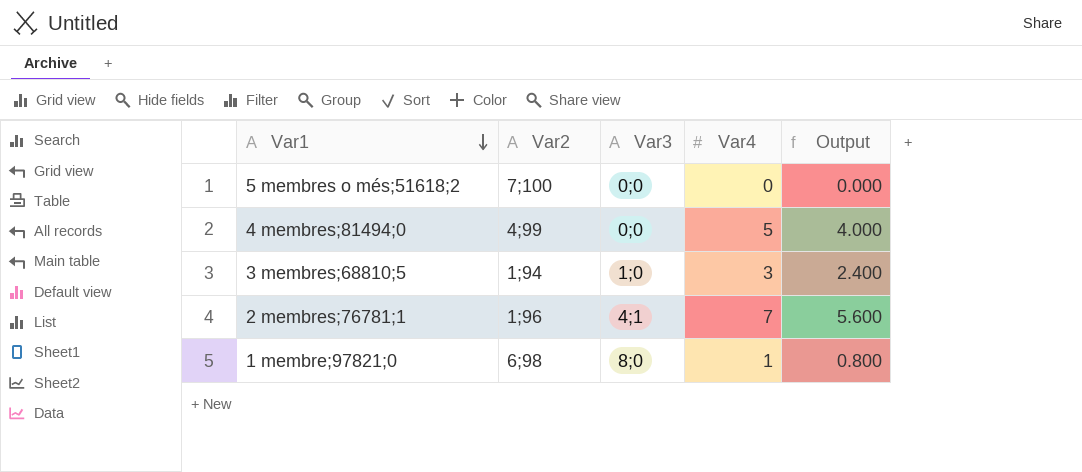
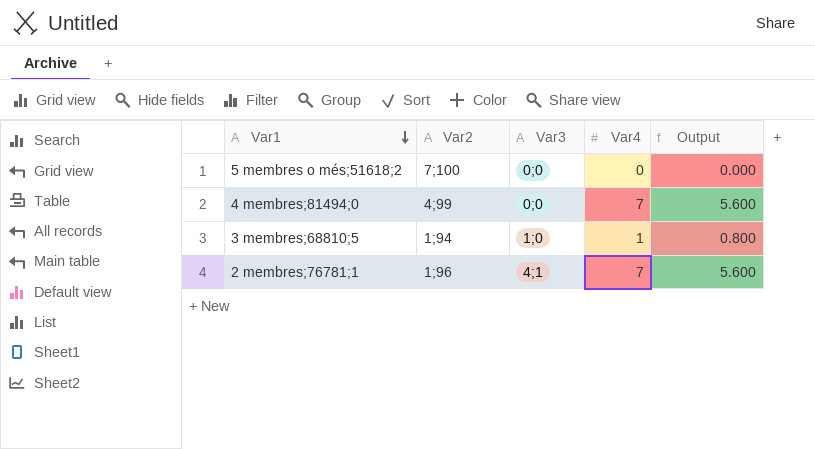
row 1 membre;97821;0: 6;98 | 8;0 | 1 | 0.800 -> none
4 membres;81494;0 | Var4: 5 -> 7
4 membres;81494;0 | Output: 4.000 -> 5.600
3 membres;68810;5 | Var4: 3 -> 1
3 membres;68810;5 | Output: 2.400 -> 0.800

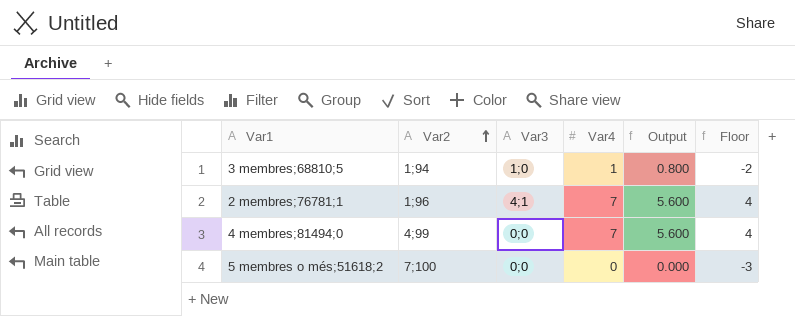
row order: Var1 descending -> Var2 ascending
column Floor | formula: none -> [Var4] - 3

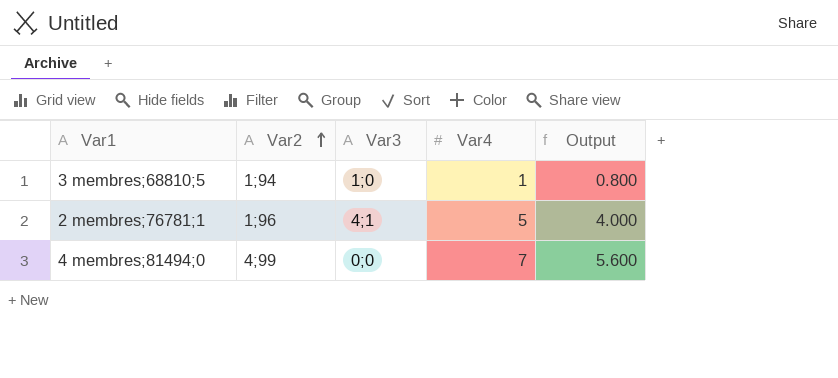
column Floor | formula: [Var4] - 3 -> none
row 5 membres o més;51618;2: 7;100 | 0;0 | 0 | 0.000 | -3 -> none
2 membres;76781;1 | Var4: 7 -> 5
2 membres;76781;1 | Output: 5.600 -> 4.000

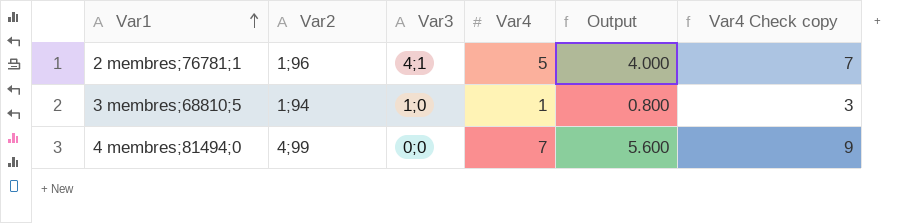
row order: Var2 ascending -> Var1 ascending
column Var4 Check copy | formula: none -> [Var4] + 2

